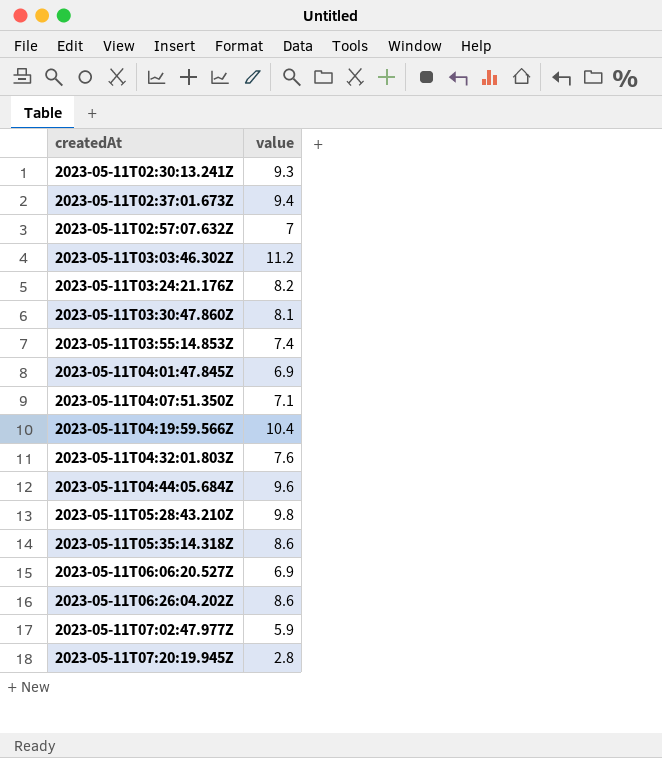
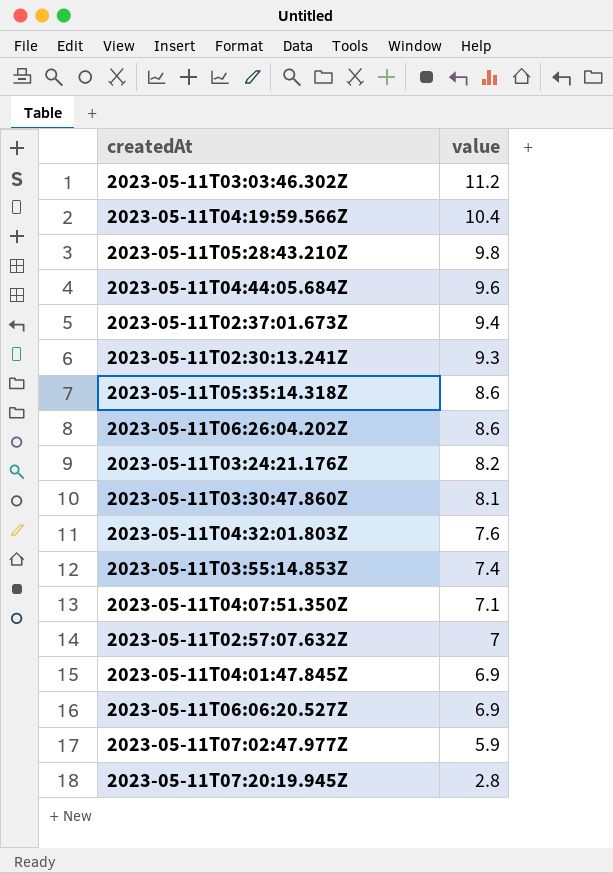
row order: createdAt ascending -> value descending

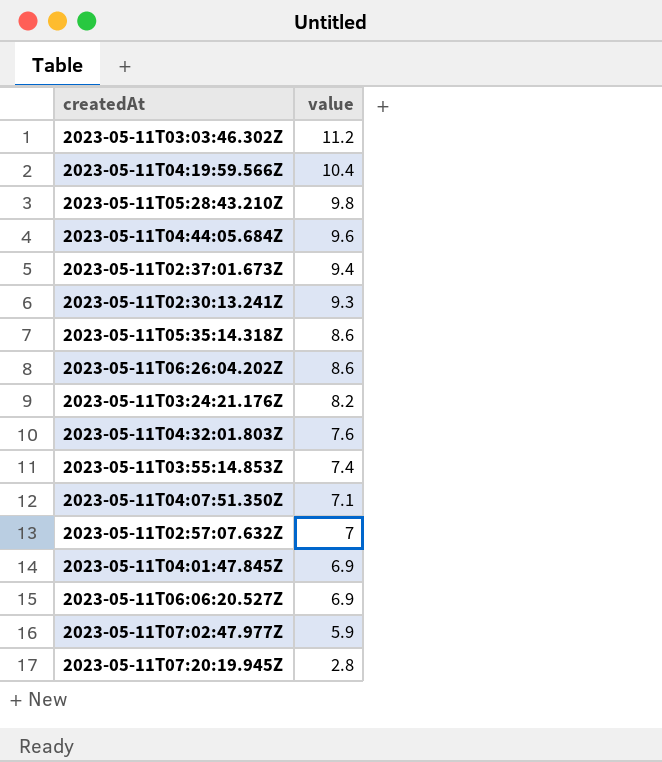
row 2023-05-11T03:30:47.860Z: 8.1 -> none

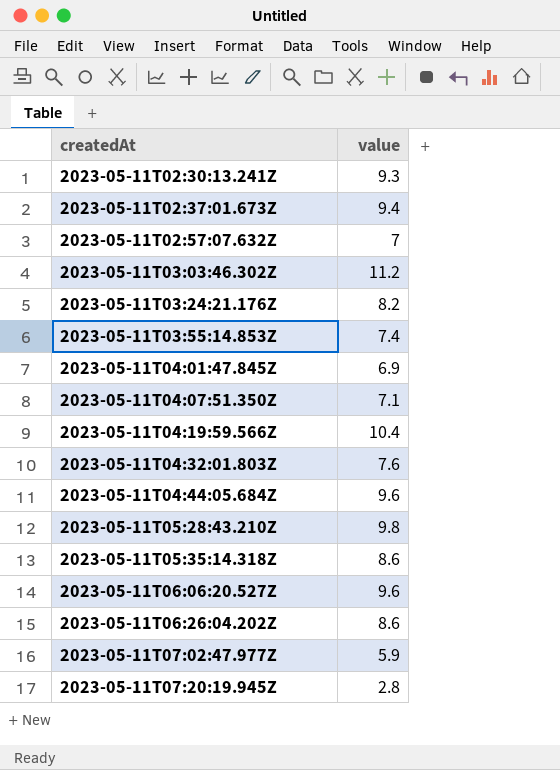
row order: value descending -> createdAt ascending
2023-05-11T06:06:20.527Z | value: 6.9 -> 9.6

